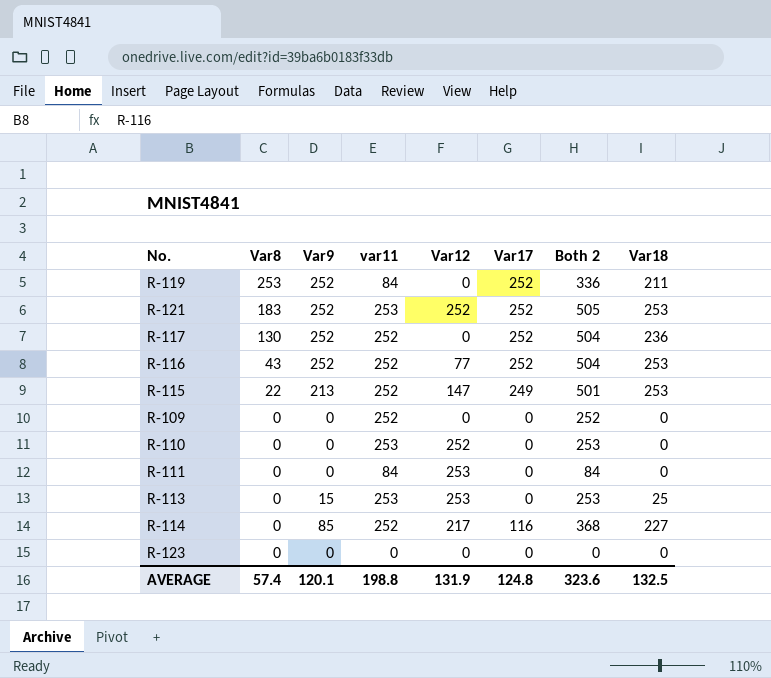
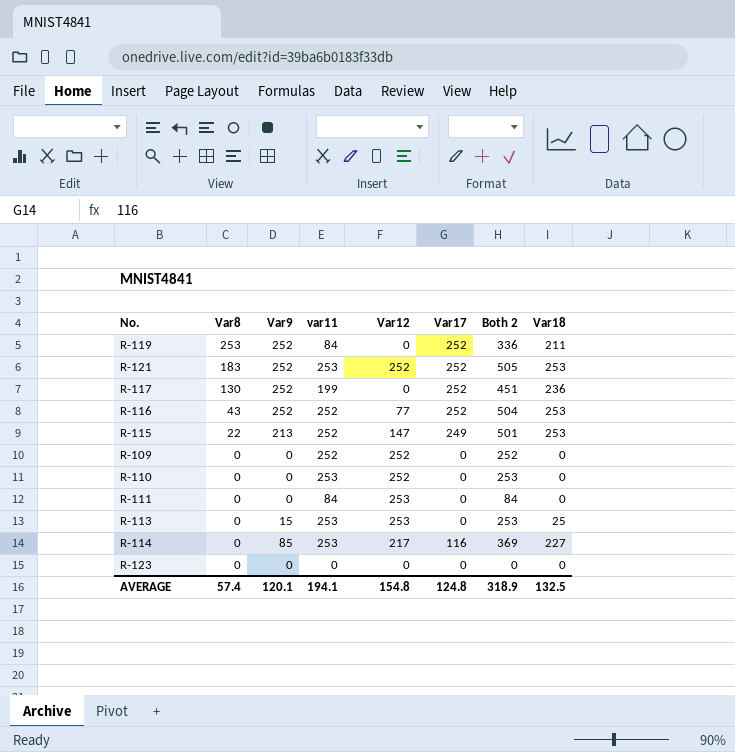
R-117 | var11: 252 -> 199
R-117 | Both 2: 504 -> 451
R-109 | Var12: 0 -> 252
R-114 | var11: 252 -> 253
R-114 | Both 2: 368 -> 369
AVERAGE | var11: 198.8 -> 194.1
AVERAGE | Var12: 131.9 -> 154.8
AVERAGE | Both 2: 323.6 -> 318.9

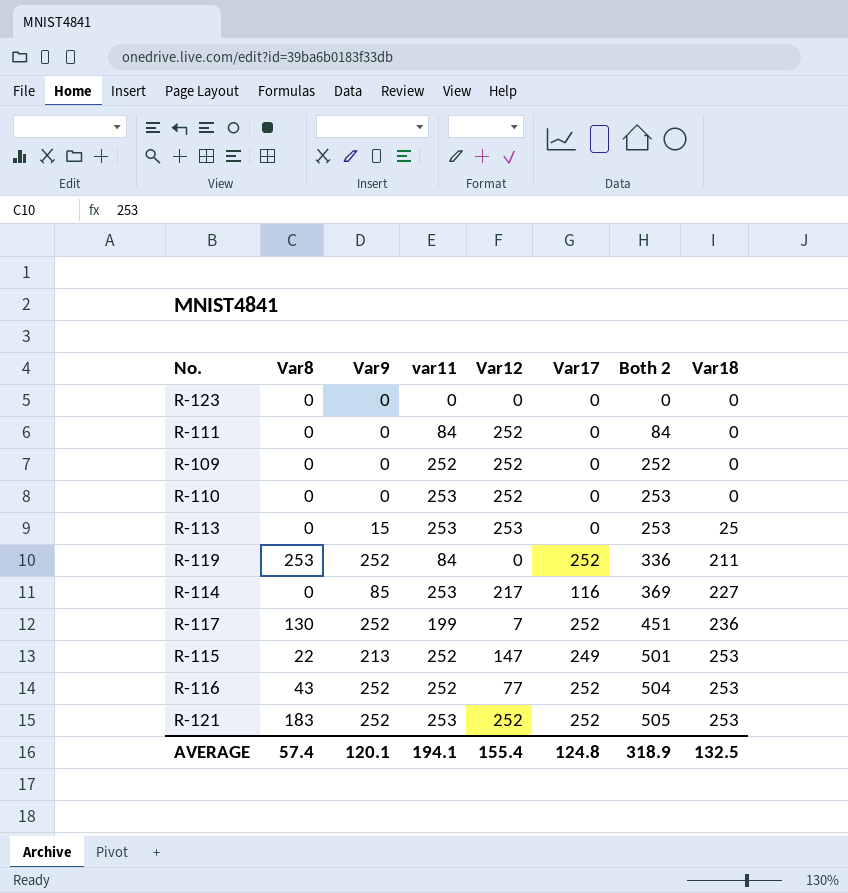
row order: Var8 descending -> Both 2 ascending
R-111 | Var12: 253 -> 252
R-117 | Var12: 0 -> 7
AVERAGE | Var12: 154.8 -> 155.4

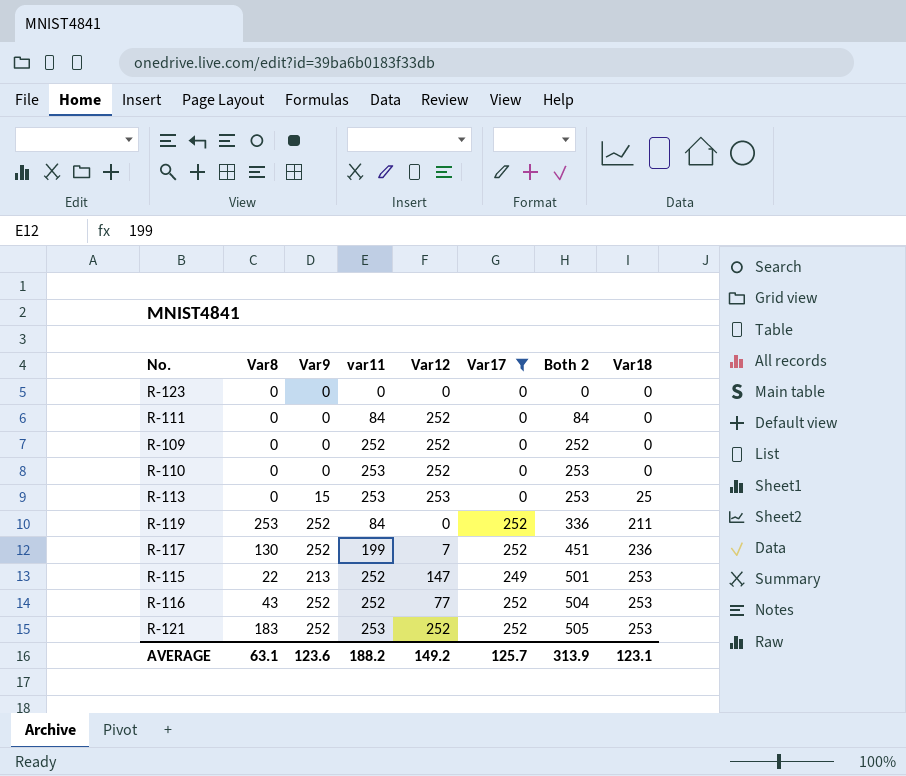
filter: none -> Var17 != 116
AVERAGE | Var8: 57.4 -> 63.1
AVERAGE | Var9: 120.1 -> 123.6
AVERAGE | var11: 194.1 -> 188.2
AVERAGE | Var12: 155.4 -> 149.2
AVERAGE | Var17: 124.8 -> 125.7
AVERAGE | Both 2: 318.9 -> 313.9
AVERAGE | Var18: 132.5 -> 123.1

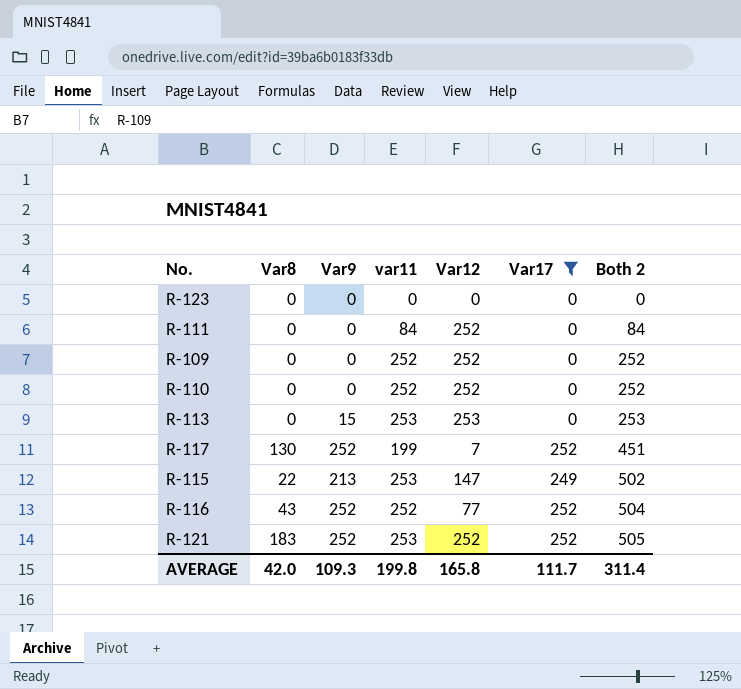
column Var18 | position: 8 -> none
row R-119: 253 | 252 | 84 | 0 | 252 | 336 | 211 -> none
R-110 | var11: 253 -> 252
R-110 | Both 2: 253 -> 252
R-115 | var11: 252 -> 253
R-115 | Both 2: 501 -> 502
AVERAGE | Var8: 63.1 -> 42.0
AVERAGE | Var9: 123.6 -> 109.3
AVERAGE | var11: 188.2 -> 199.8
AVERAGE | Var12: 149.2 -> 165.8
AVERAGE | Var17: 125.7 -> 111.7
AVERAGE | Both 2: 313.9 -> 311.4

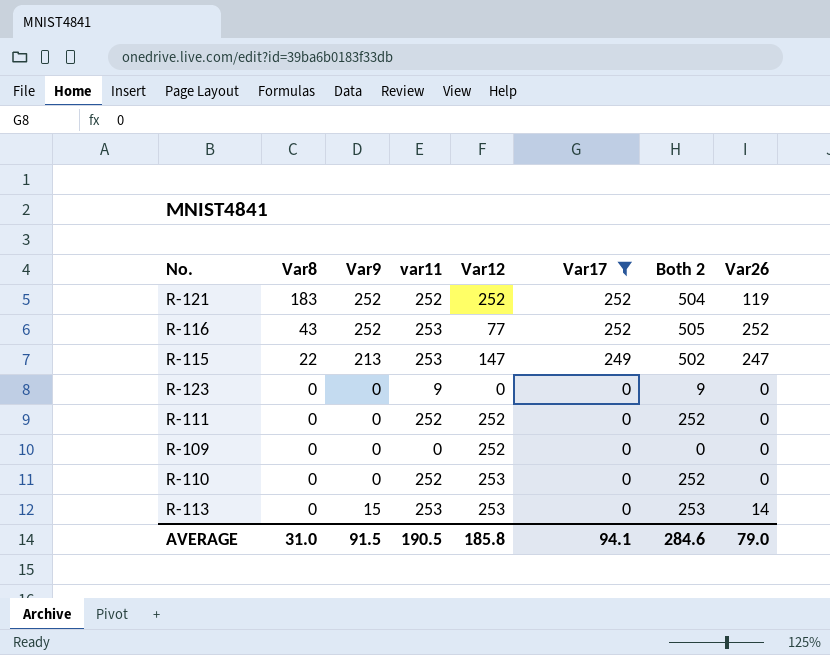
row order: Both 2 ascending -> Var8 descending
column Var26 | position: none -> 8
row R-117: 130 | 252 | 199 | 7 | 252 | 451 -> none
R-121 | var11: 253 -> 252
R-121 | Both 2: 505 -> 504
R-116 | var11: 252 -> 253
R-116 | Both 2: 504 -> 505
R-123 | var11: 0 -> 9
R-123 | Both 2: 0 -> 9
R-111 | var11: 84 -> 252
R-111 | Both 2: 84 -> 252
R-109 | var11: 252 -> 0
R-109 | Both 2: 252 -> 0
R-110 | Var12: 252 -> 253
AVERAGE | Var8: 42.0 -> 31.0
AVERAGE | Var9: 109.3 -> 91.5
AVERAGE | var11: 199.8 -> 190.5
AVERAGE | Var12: 165.8 -> 185.8
AVERAGE | Var17: 111.7 -> 94.1
AVERAGE | Both 2: 311.4 -> 284.6

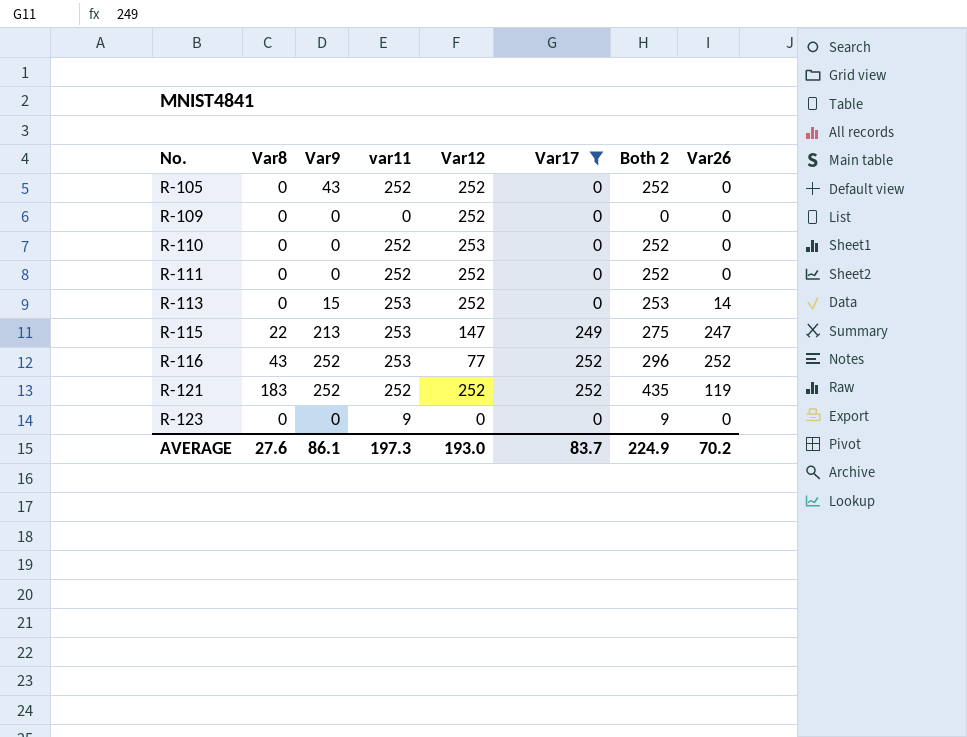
row order: Var8 descending -> No. ascending
column Both 2 | formula: [var11] + [Var17] -> [Var8] + [var11]
row R-105: none -> 0 | 43 | 252 | 252 | 0 | 252 | 0
R-113 | Var12: 253 -> 252
AVERAGE | Var8: 31.0 -> 27.6
AVERAGE | Var9: 91.5 -> 86.1
AVERAGE | var11: 190.5 -> 197.3
AVERAGE | Var12: 185.8 -> 193.0
AVERAGE | Var17: 94.1 -> 83.7
AVERAGE | Both 2: 284.6 -> 224.9
AVERAGE | Var26: 79.0 -> 70.2

